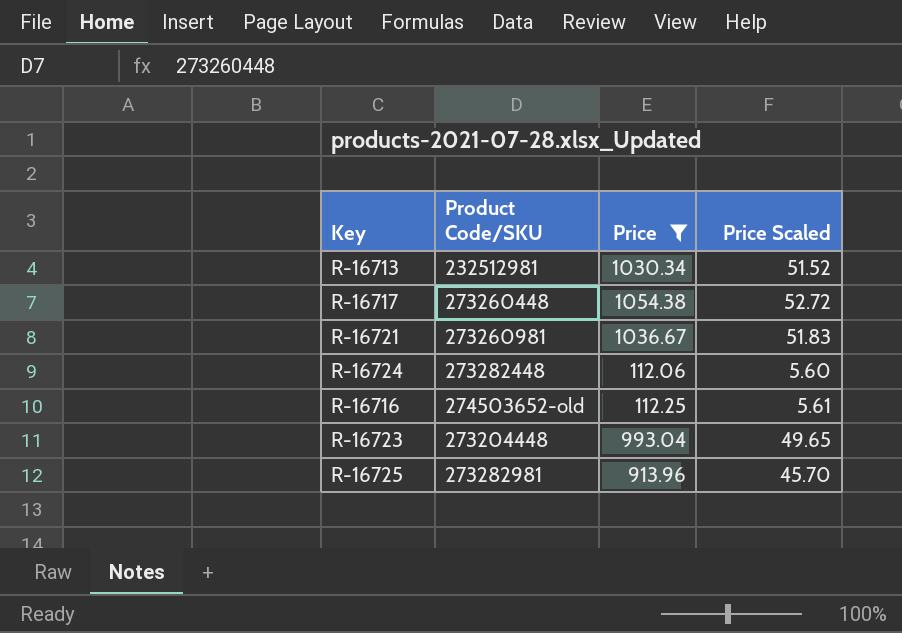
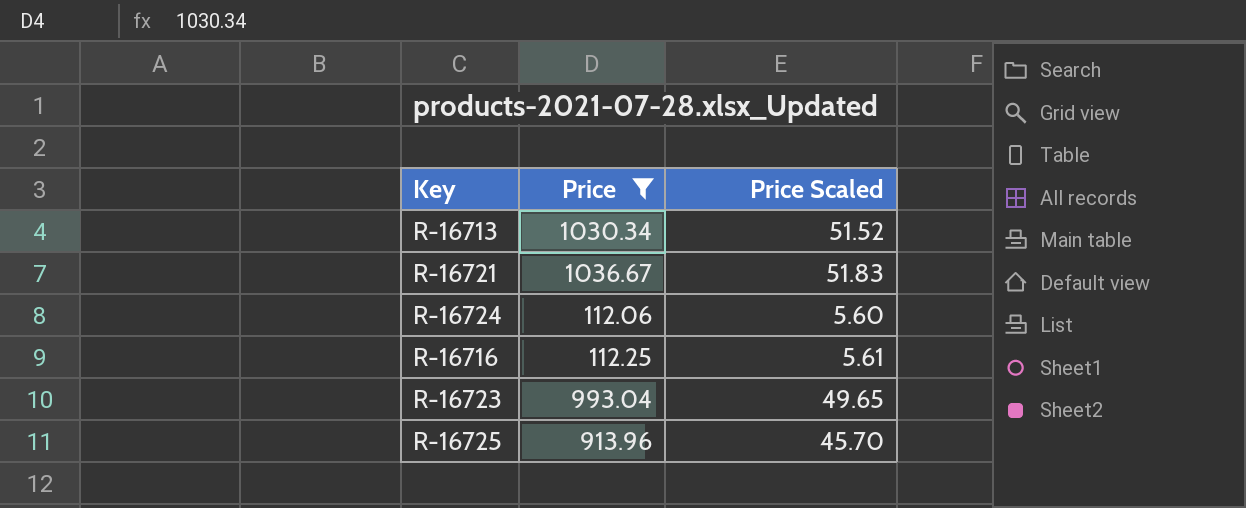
column Product Code/SKU | position: 2 -> none
row R-16717: 273260448 | 1054.38 | 52.72 -> none

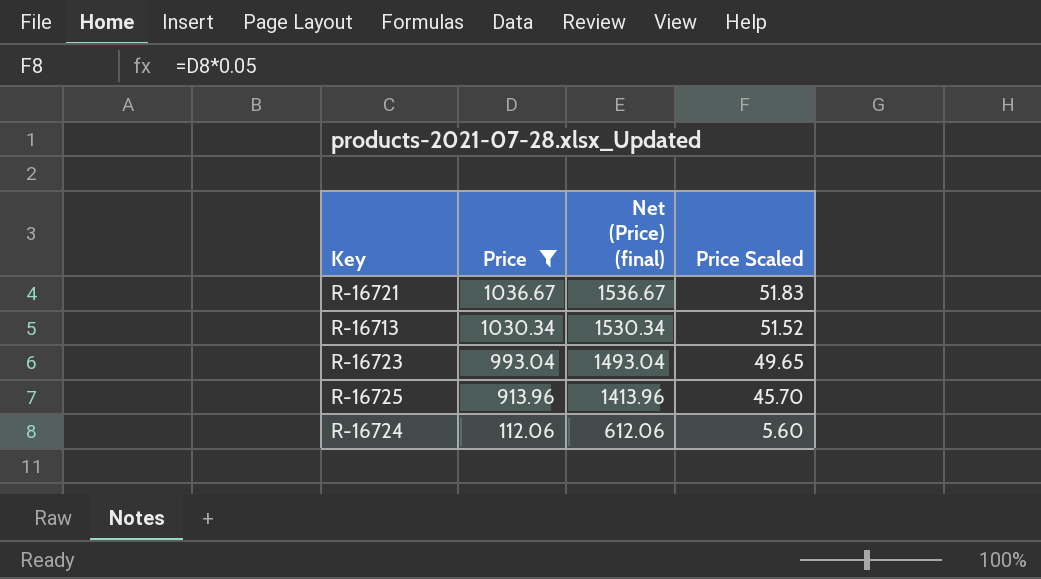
row order: none -> Price descending
column Net (Price) (final) | formula: none -> [Price] + 500
row R-16716: 112.25 | 5.61 -> none

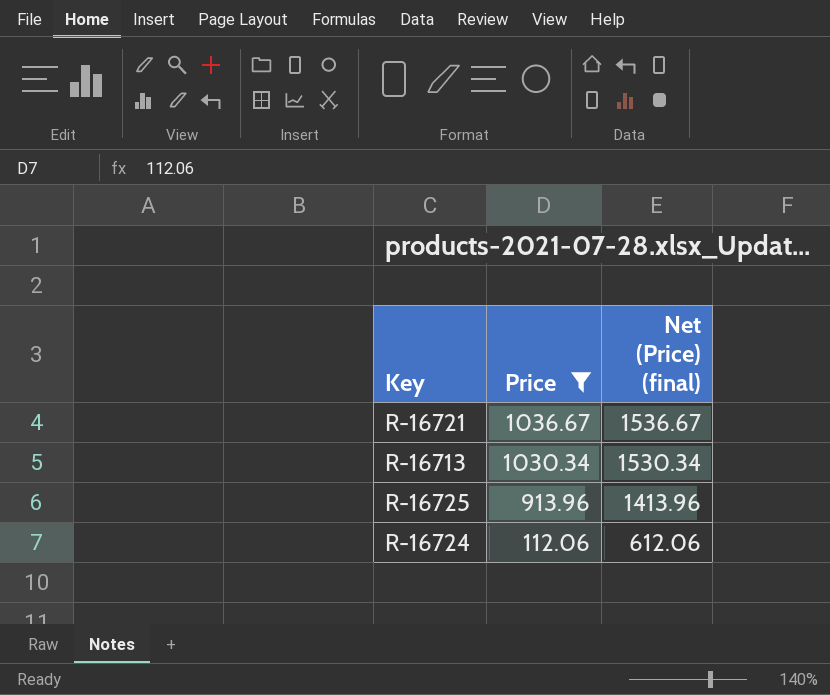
column Price Scaled | formula: [Price] * 0.05 -> none
row R-16723: 993.04 | 1493.04 | 49.65 -> none

